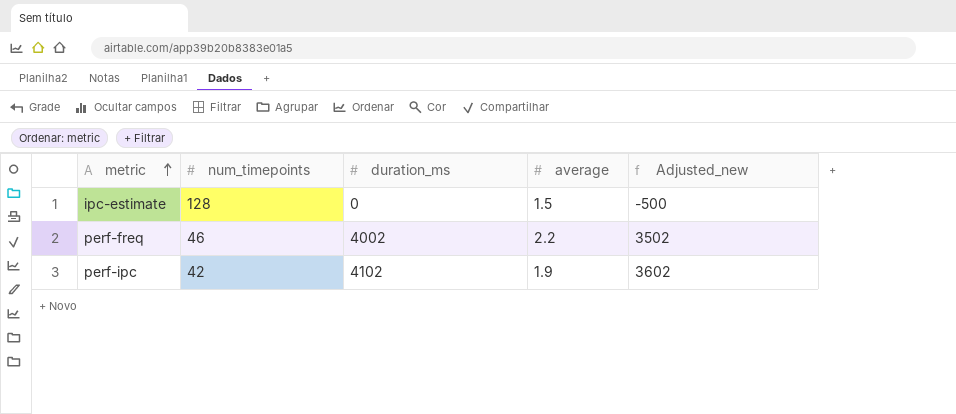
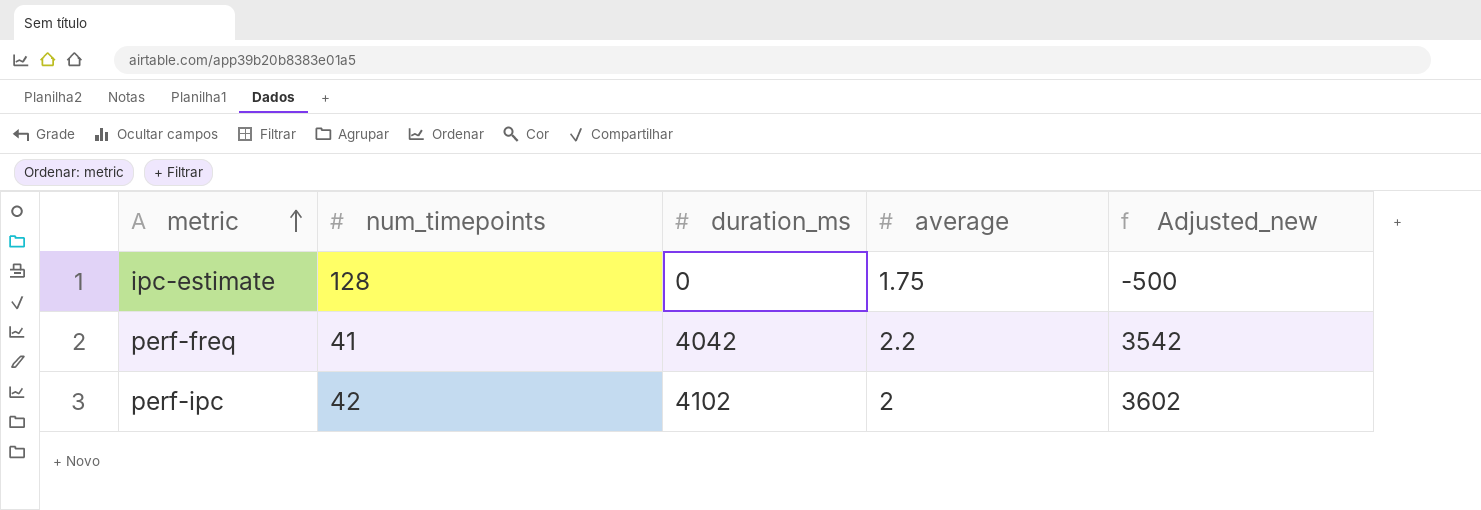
ipc-estimate | average: 1.5 -> 1.75
perf-freq | num_timepoints: 46 -> 41
perf-freq | duration_ms: 4002 -> 4042
perf-freq | Adjusted_new: 3502 -> 3542
perf-ipc | average: 1.9 -> 2

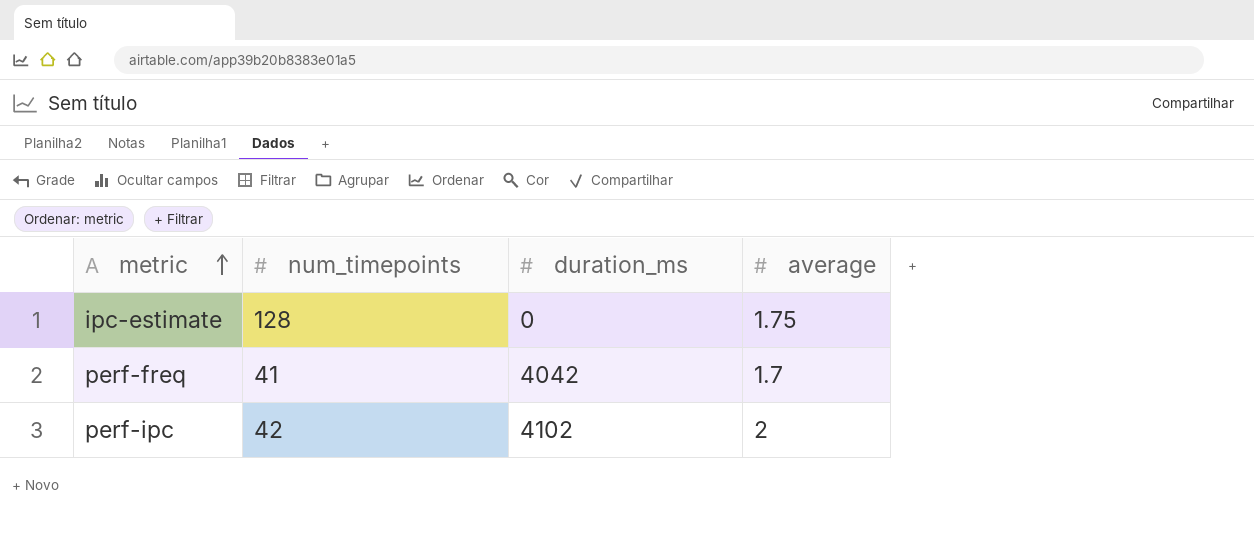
column Adjusted_new | formula: [duration_ms] - 500 -> none
perf-freq | average: 2.2 -> 1.7

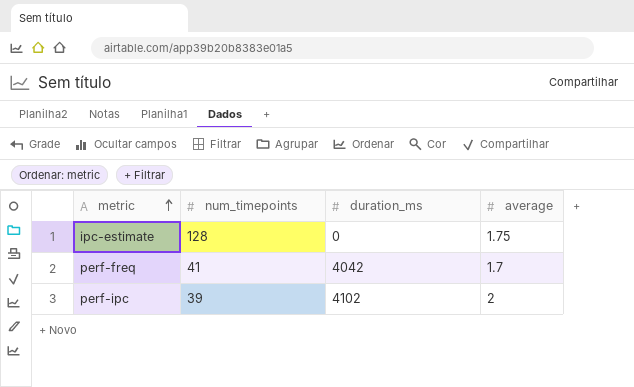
perf-ipc | num_timepoints: 42 -> 39

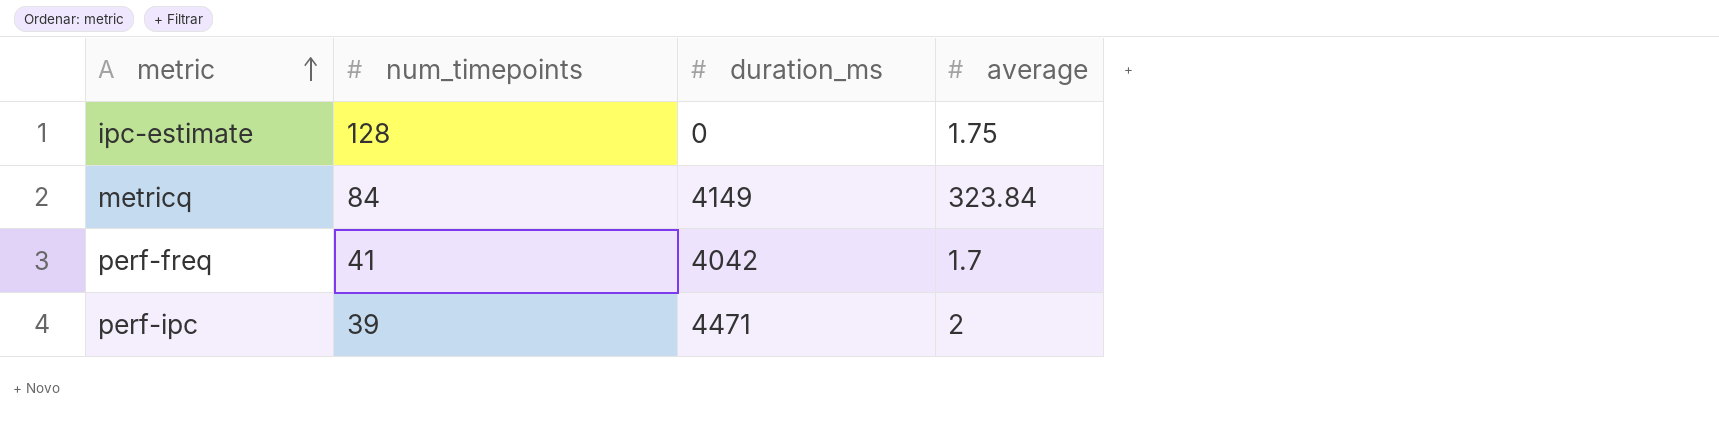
row metricq: none -> 84 | 4149 | 323.84
perf-ipc | duration_ms: 4102 -> 4471

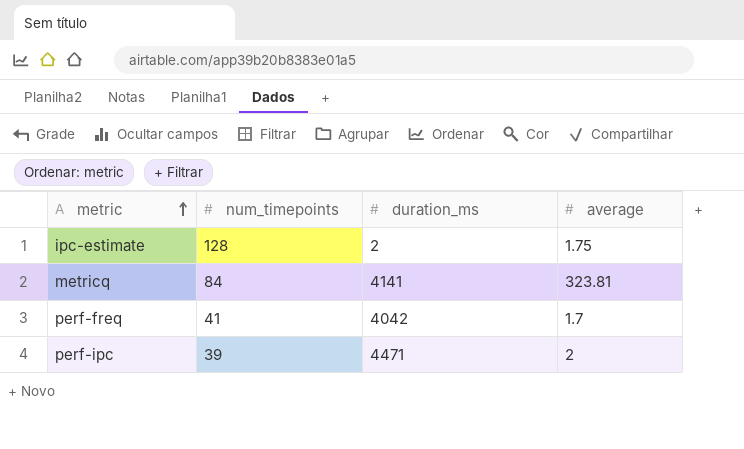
ipc-estimate | duration_ms: 0 -> 2
metricq | duration_ms: 4149 -> 4141
metricq | average: 323.84 -> 323.81

